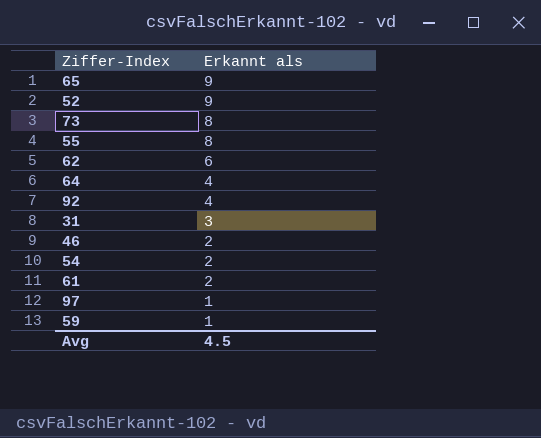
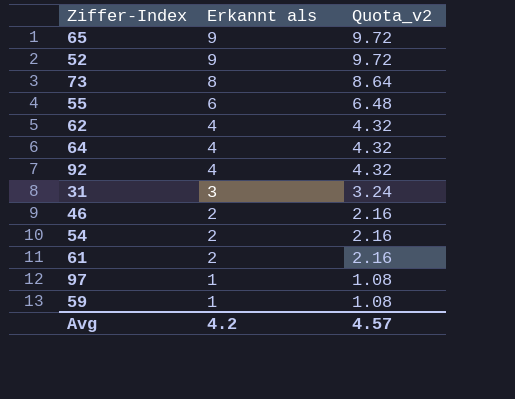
column Quota_v2 | formula: none -> [Erkannt als] * 1.08
55 | Erkannt als: 8 -> 6
62 | Erkannt als: 6 -> 4
Avg | Erkannt als: 4.5 -> 4.2

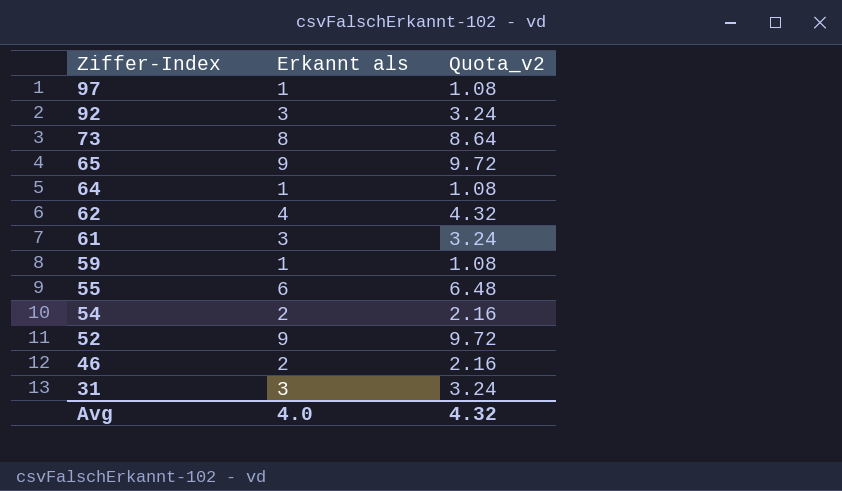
row order: Erkannt als descending -> Ziffer-Index descending
92 | Erkannt als: 4 -> 3
92 | Quota_v2: 4.32 -> 3.24
64 | Erkannt als: 4 -> 1
64 | Quota_v2: 4.32 -> 1.08
61 | Erkannt als: 2 -> 3
61 | Quota_v2: 2.16 -> 3.24
Avg | Erkannt als: 4.2 -> 4.0
Avg | Quota_v2: 4.57 -> 4.32

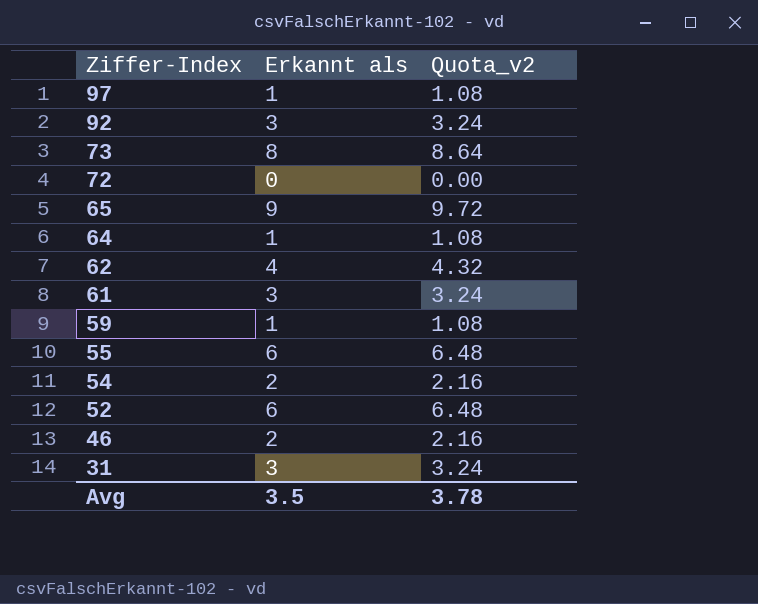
row 72: none -> 0 | 0.00
52 | Erkannt als: 9 -> 6
52 | Quota_v2: 9.72 -> 6.48
Avg | Erkannt als: 4.0 -> 3.5
Avg | Quota_v2: 4.32 -> 3.78

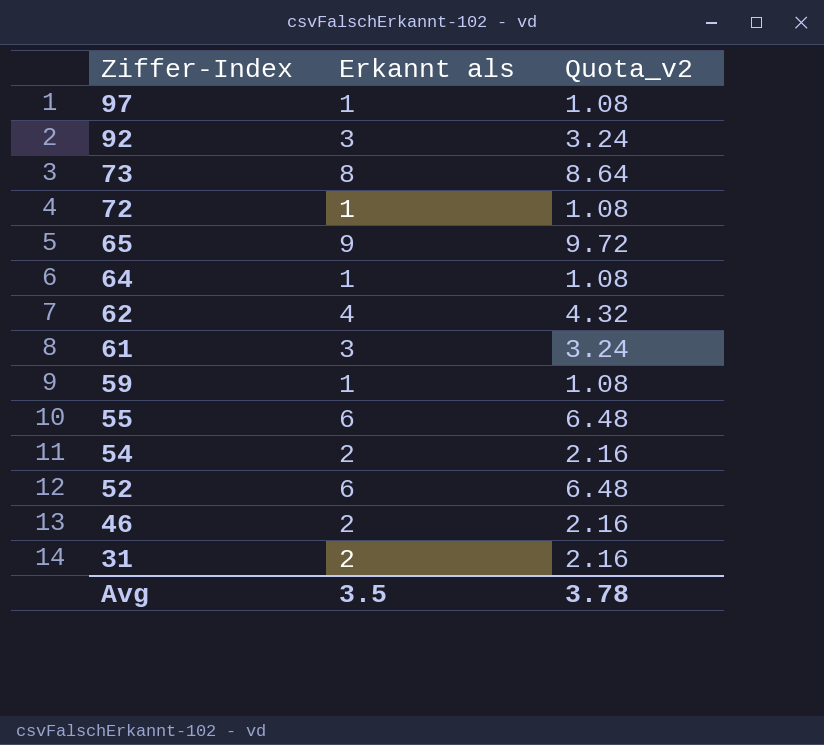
72 | Erkannt als: 0 -> 1
72 | Quota_v2: 0.00 -> 1.08
31 | Erkannt als: 3 -> 2
31 | Quota_v2: 3.24 -> 2.16

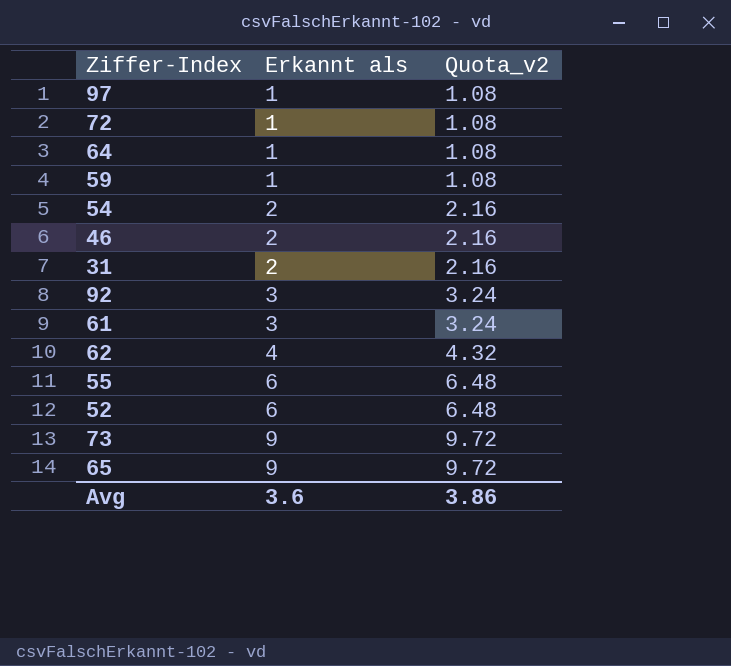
row order: Ziffer-Index descending -> Erkannt als ascending
73 | Erkannt als: 8 -> 9
73 | Quota_v2: 8.64 -> 9.72
Avg | Erkannt als: 3.5 -> 3.6
Avg | Quota_v2: 3.78 -> 3.86

